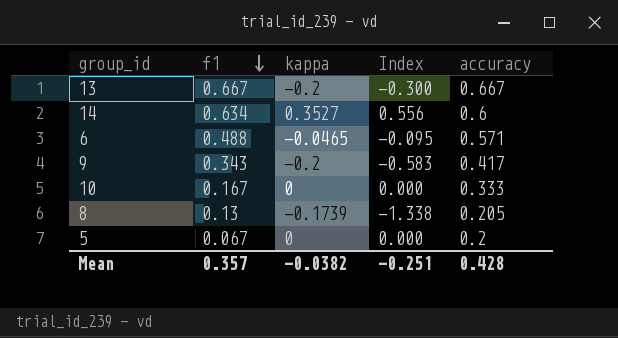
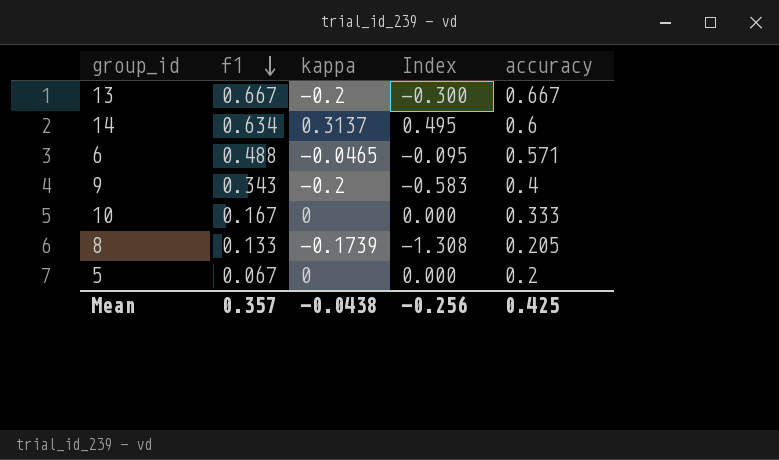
14 | kappa: 0.3527 -> 0.3137
14 | Index: 0.556 -> 0.495
9 | accuracy: 0.417 -> 0.4
8 | f1: 0.13 -> 0.133
8 | Index: -1.338 -> -1.308
Mean | kappa: -0.0382 -> -0.0438
Mean | Index: -0.251 -> -0.256
Mean | accuracy: 0.428 -> 0.425

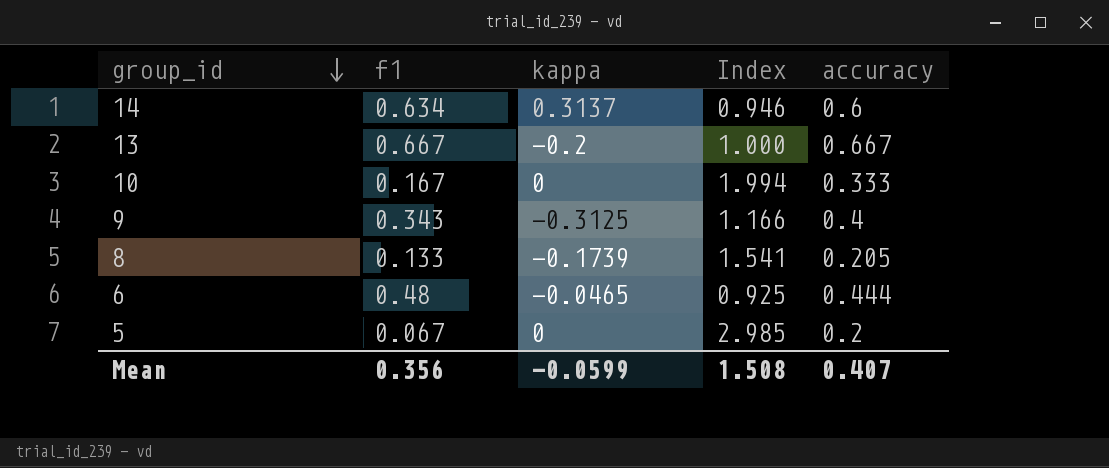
row order: f1 descending -> group_id descending
column Index | formula: [kappa] / [f1] -> [accuracy] / [f1]
9 | kappa: -0.2 -> -0.3125
6 | f1: 0.488 -> 0.48
6 | accuracy: 0.571 -> 0.444
Mean | f1: 0.357 -> 0.356
Mean | kappa: -0.0438 -> -0.0599
Mean | Index: -0.256 -> 1.508
Mean | accuracy: 0.425 -> 0.407

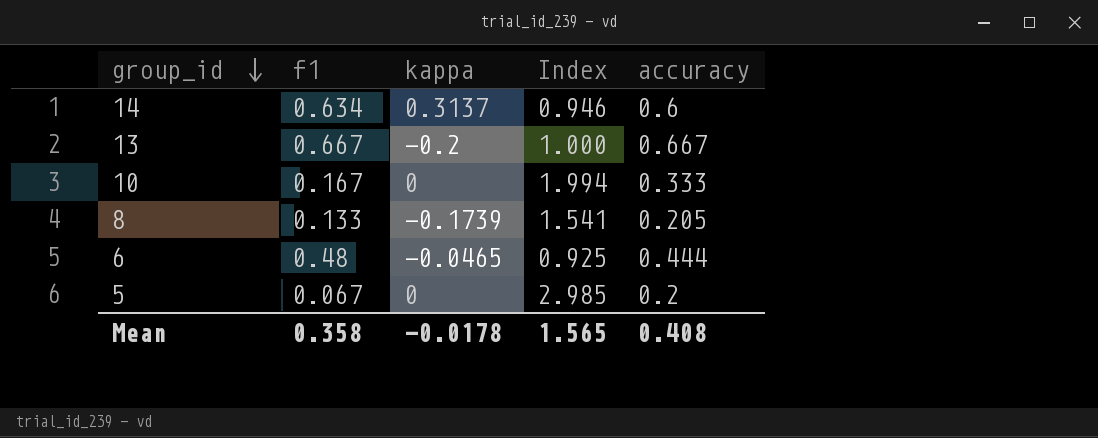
row 9: 0.343 | -0.3125 | 1.166 | 0.4 -> none
Mean | f1: 0.356 -> 0.358
Mean | kappa: -0.0599 -> -0.0178
Mean | Index: 1.508 -> 1.565
Mean | accuracy: 0.407 -> 0.408

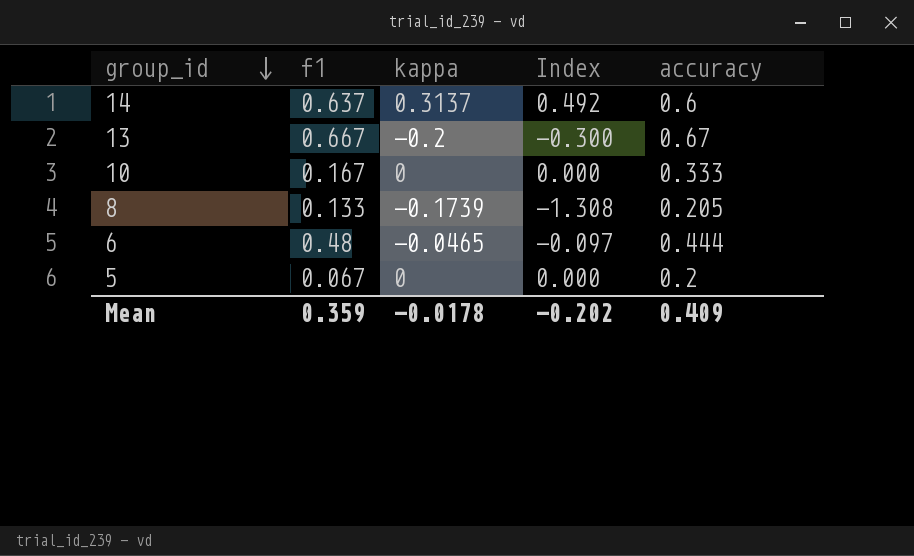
column Index | formula: [accuracy] / [f1] -> [kappa] / [f1]
14 | f1: 0.634 -> 0.637
13 | accuracy: 0.667 -> 0.67
Mean | f1: 0.358 -> 0.359
Mean | Index: 1.565 -> -0.202
Mean | accuracy: 0.408 -> 0.409

